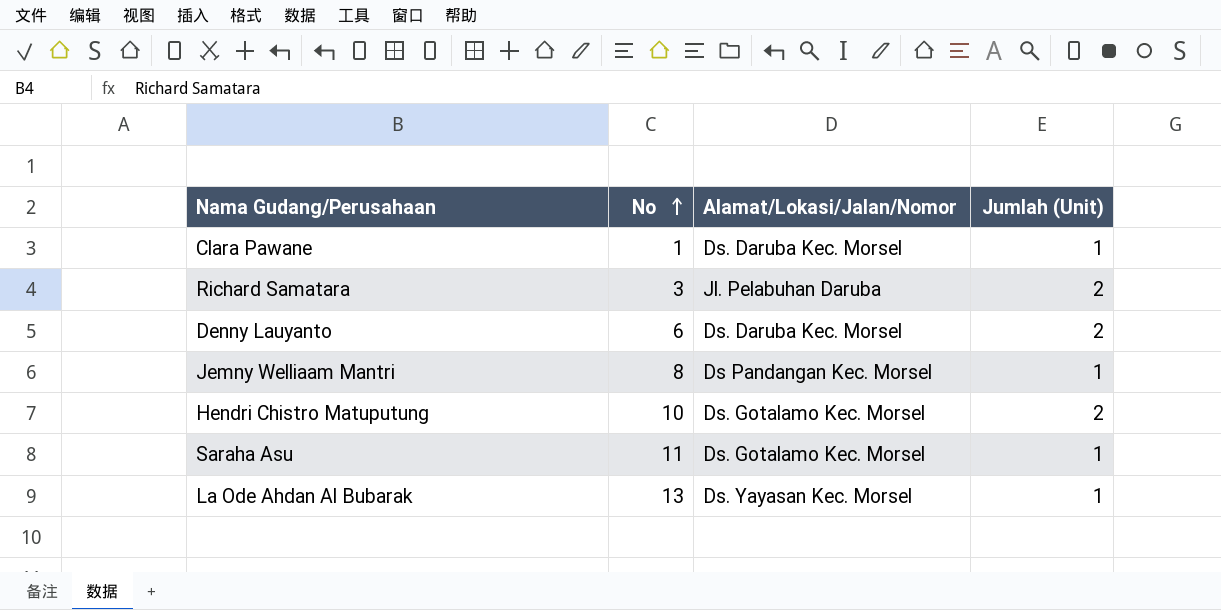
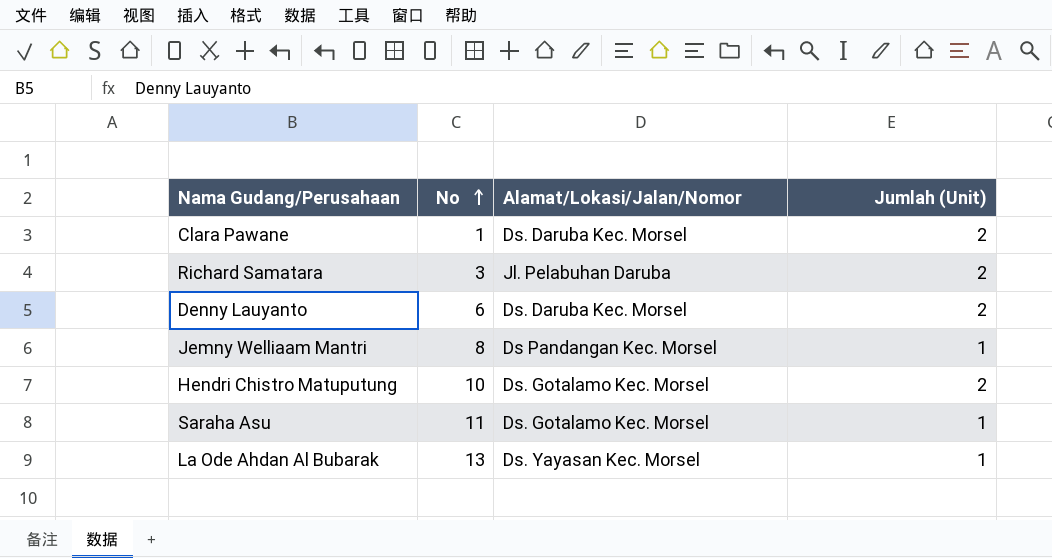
Clara Pawane | Jumlah (Unit): 1 -> 2

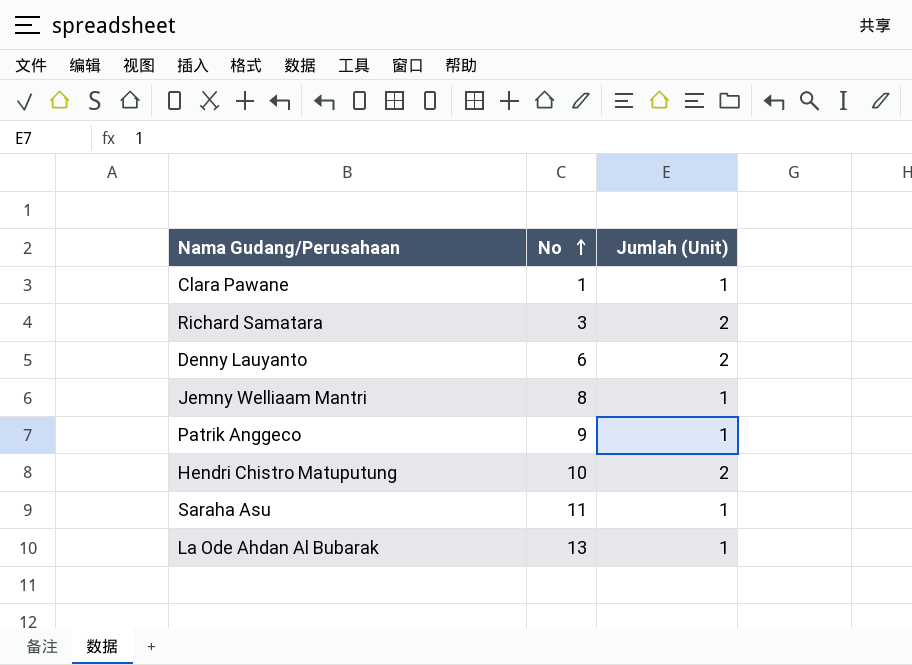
column Alamat/Lokasi/Jalan/Nomor | position: 3 -> none
Clara Pawane | Jumlah (Unit): 2 -> 1
row Patrik Anggeco: none -> 9 | 1

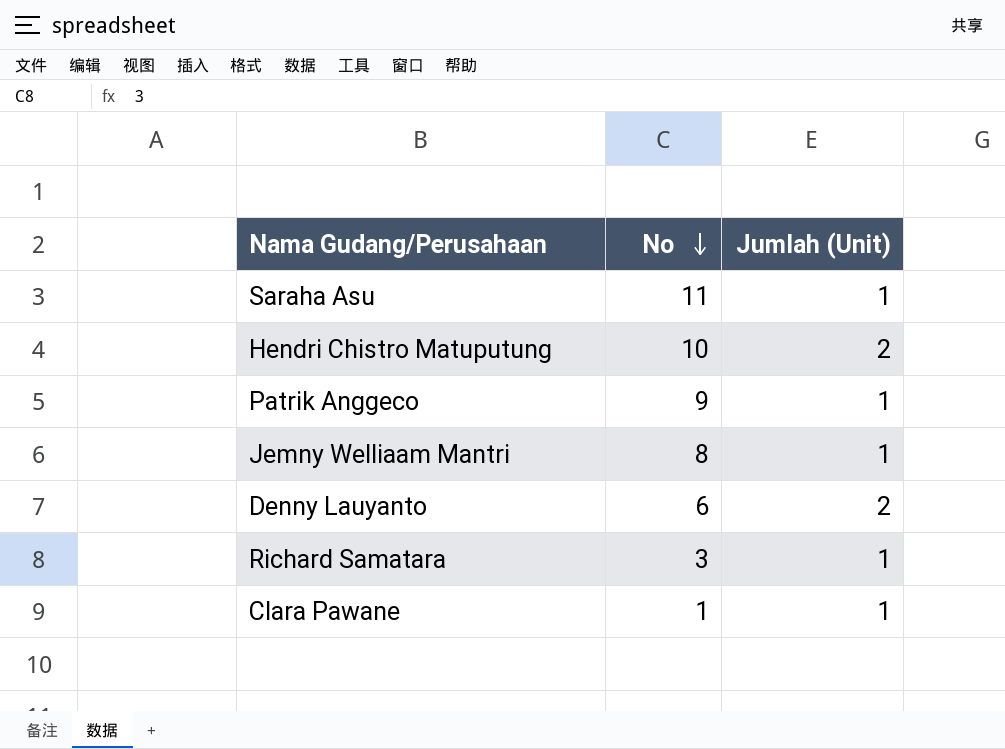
row order: No ascending -> No descending
row La Ode Ahdan Al Bubarak: 13 | 1 -> none
Richard Samatara | Jumlah (Unit): 2 -> 1

